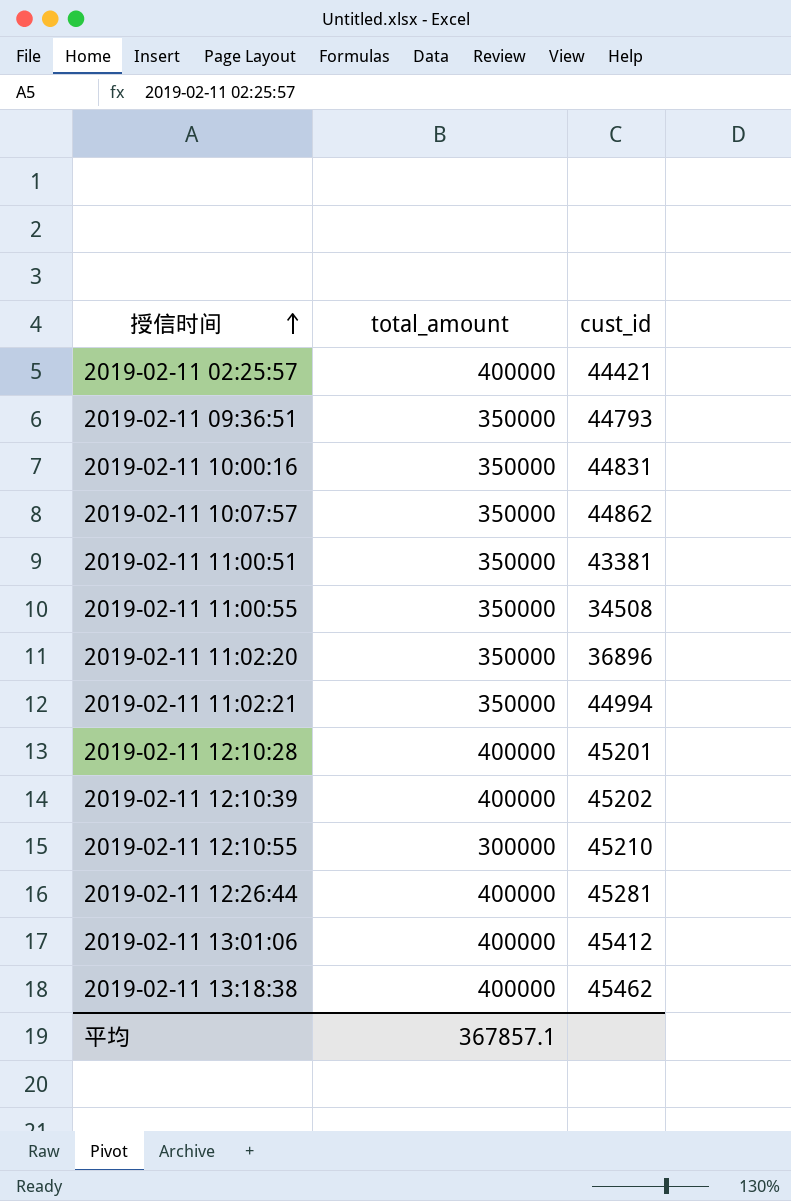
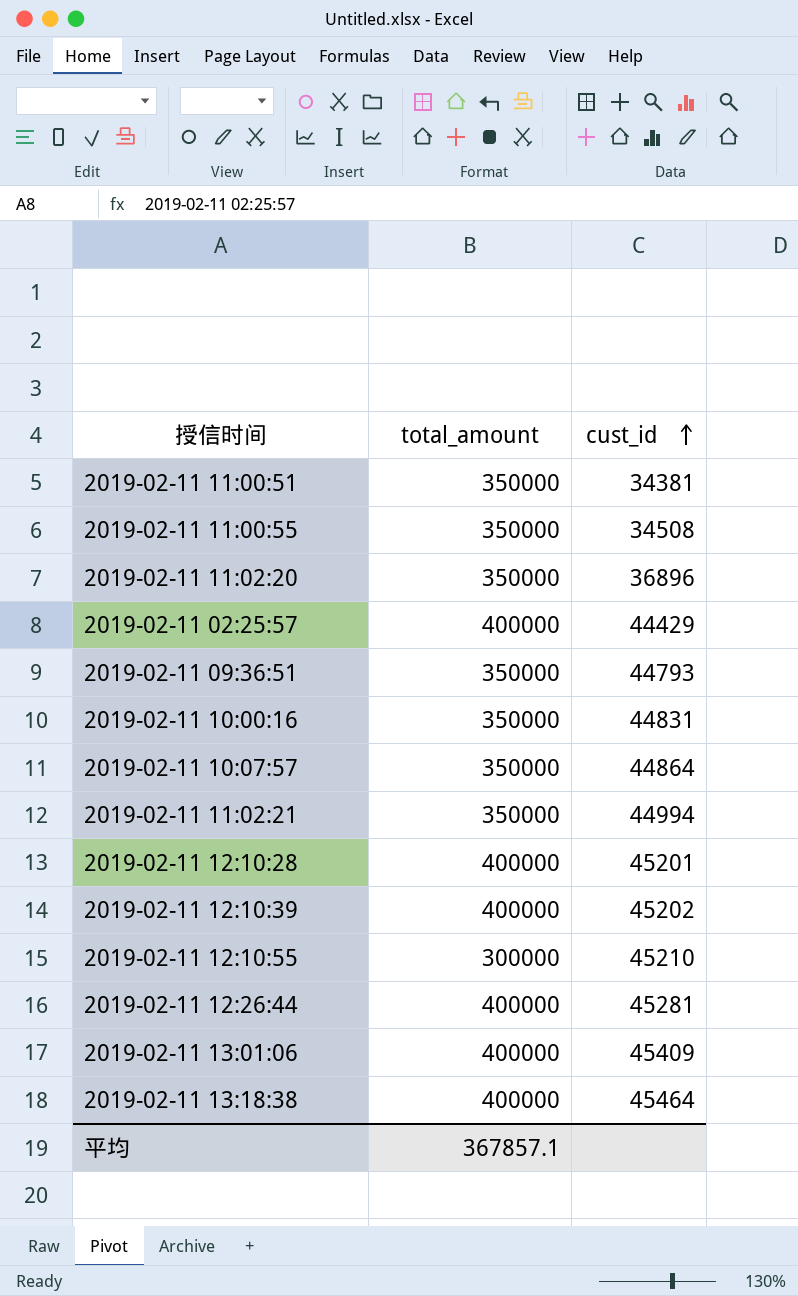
row order: 授信时间 ascending -> cust_id ascending
2019-02-11 11:00:51 | cust_id: 43381 -> 34381
2019-02-11 02:25:57 | cust_id: 44421 -> 44429
2019-02-11 10:07:57 | cust_id: 44862 -> 44864
2019-02-11 13:01:06 | cust_id: 45412 -> 45409
2019-02-11 13:18:38 | cust_id: 45462 -> 45464

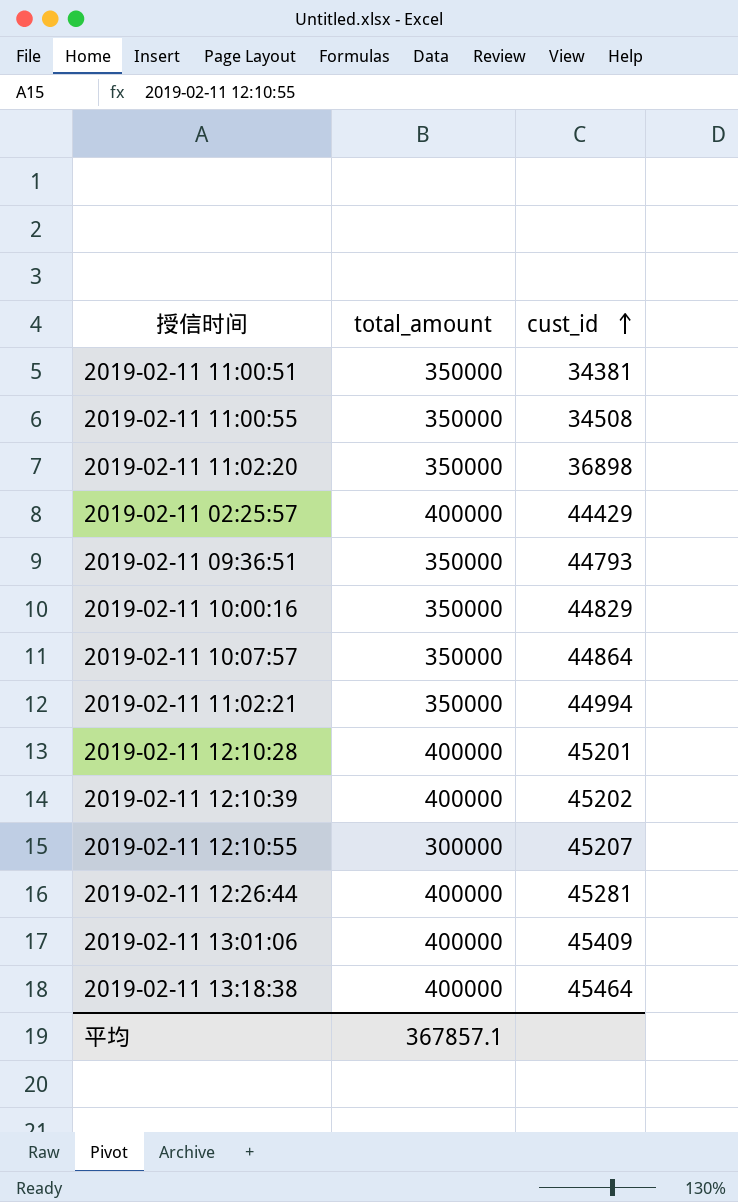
2019-02-11 11:02:20 | cust_id: 36896 -> 36898
2019-02-11 10:00:16 | cust_id: 44831 -> 44829
2019-02-11 12:10:55 | cust_id: 45210 -> 45207

